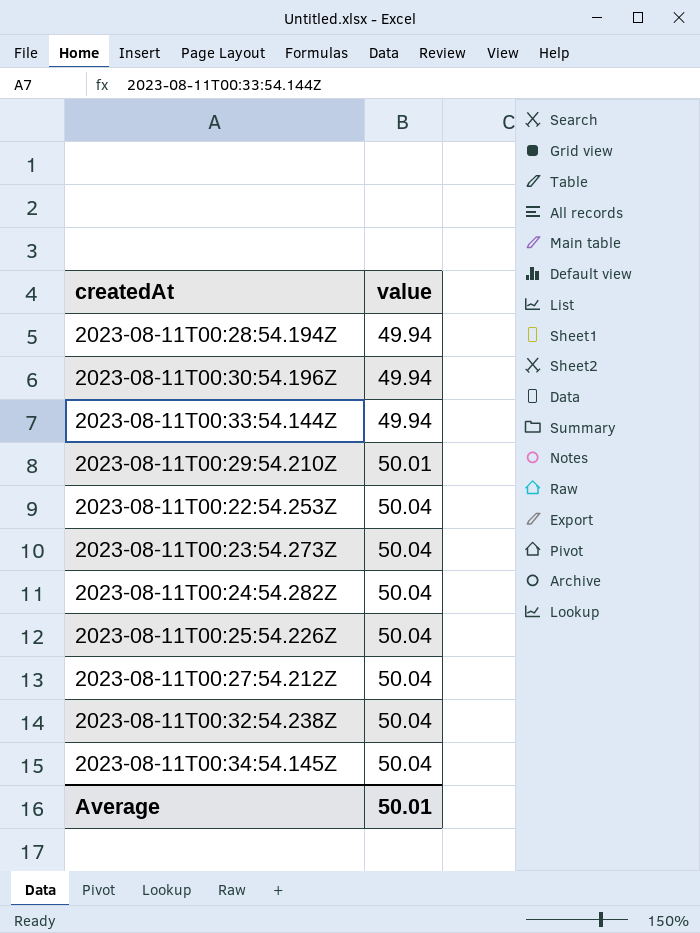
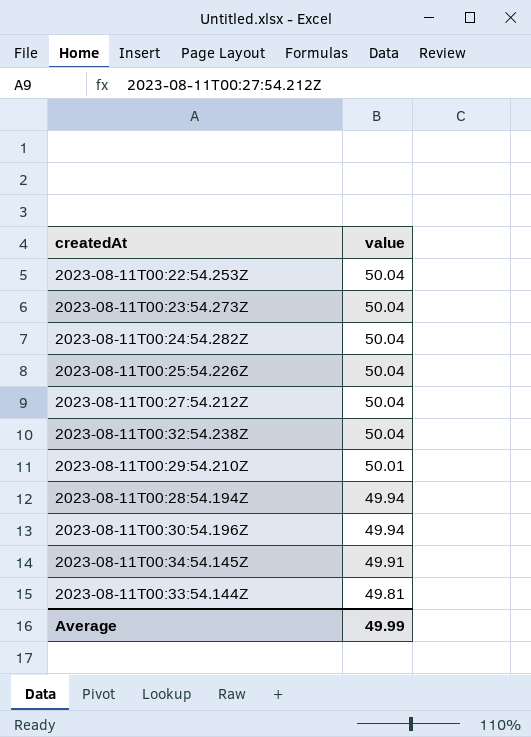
row order: value ascending -> value descending
2023-08-11T00:34:54.145Z | value: 50.04 -> 49.91
2023-08-11T00:33:54.144Z | value: 49.94 -> 49.81
Average | value: 50.01 -> 49.99

